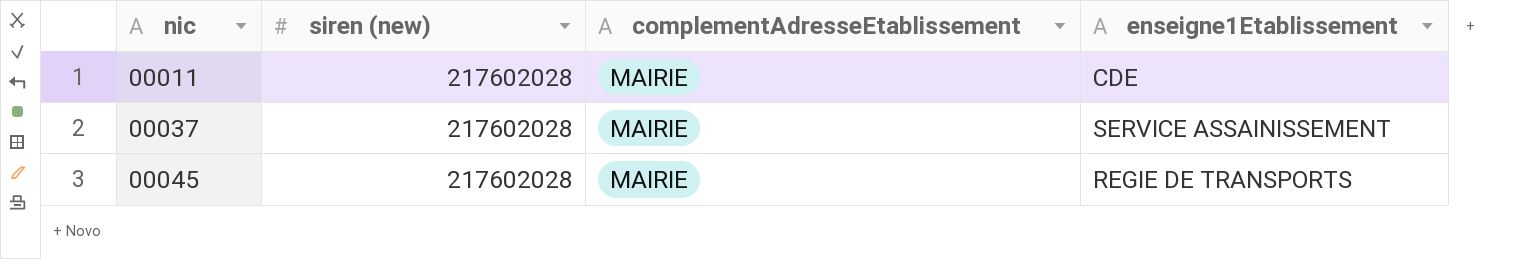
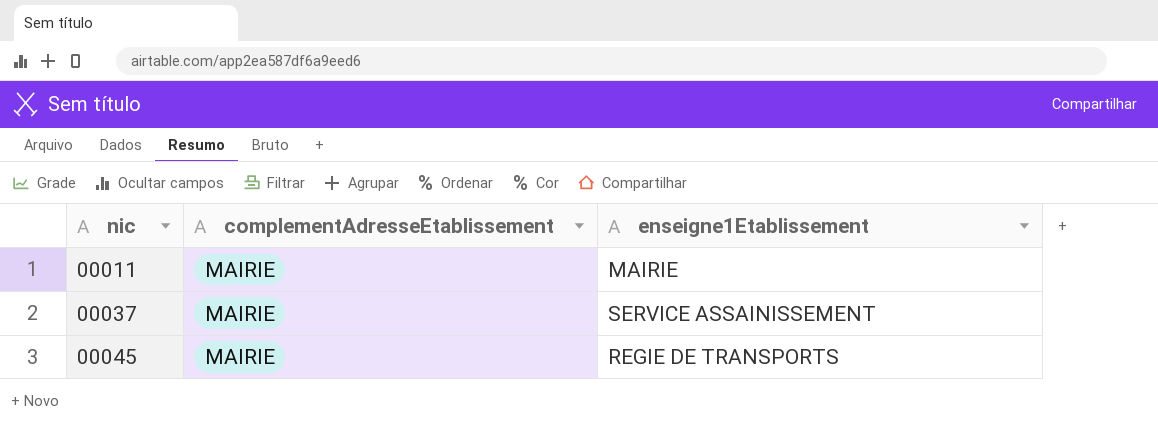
column siren (new) | position: 2 -> none
00011 | enseigne1Etablissement: CDE -> MAIRIE

